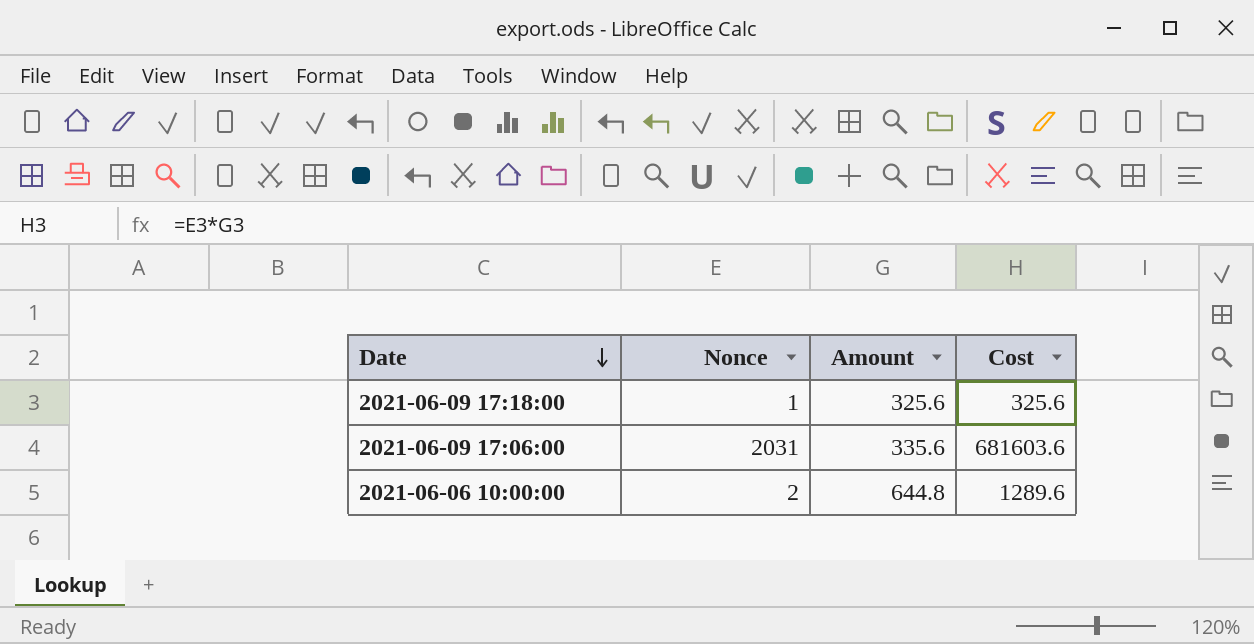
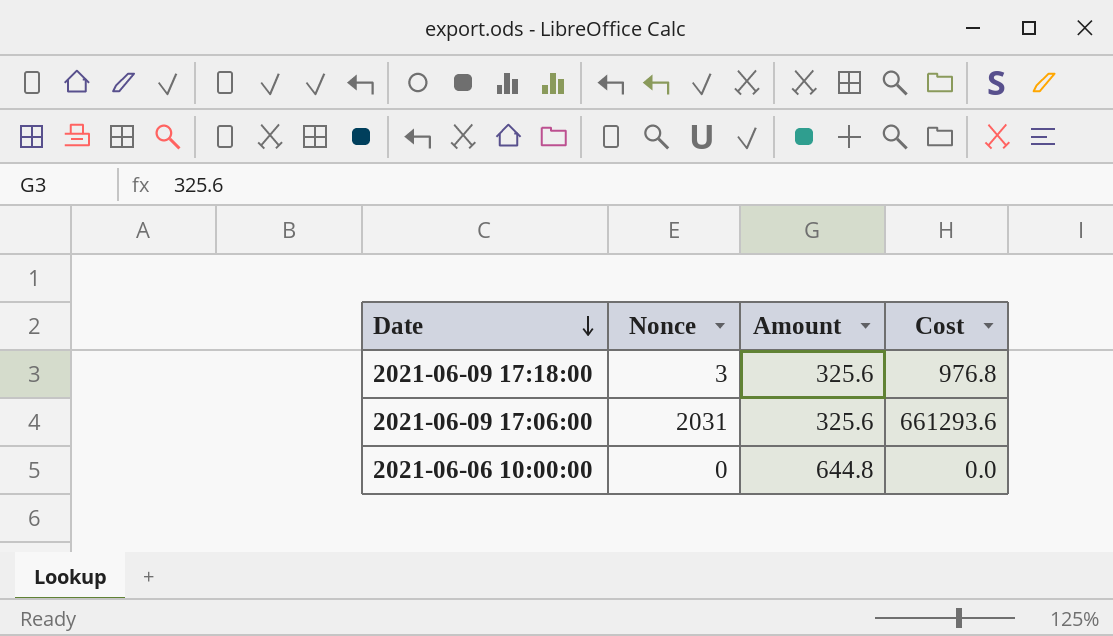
2021-06-09 17:18:00 | Nonce: 1 -> 3
2021-06-09 17:18:00 | Cost: 325.6 -> 976.8
2021-06-09 17:06:00 | Amount: 335.6 -> 325.6
2021-06-09 17:06:00 | Cost: 681603.6 -> 661293.6
2021-06-06 10:00:00 | Nonce: 2 -> 0
2021-06-06 10:00:00 | Cost: 1289.6 -> 0.0

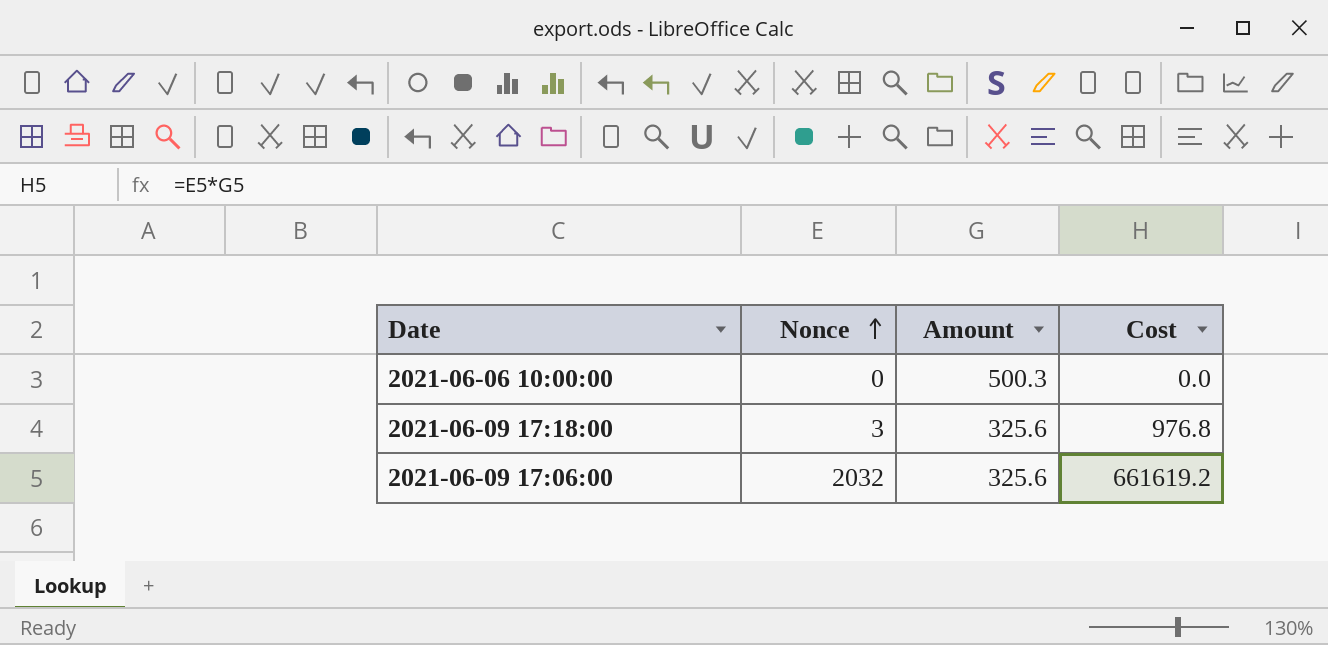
row order: Date descending -> Nonce ascending
2021-06-06 10:00:00 | Amount: 644.8 -> 500.3
2021-06-09 17:06:00 | Nonce: 2031 -> 2032
2021-06-09 17:06:00 | Cost: 661293.6 -> 661619.2

